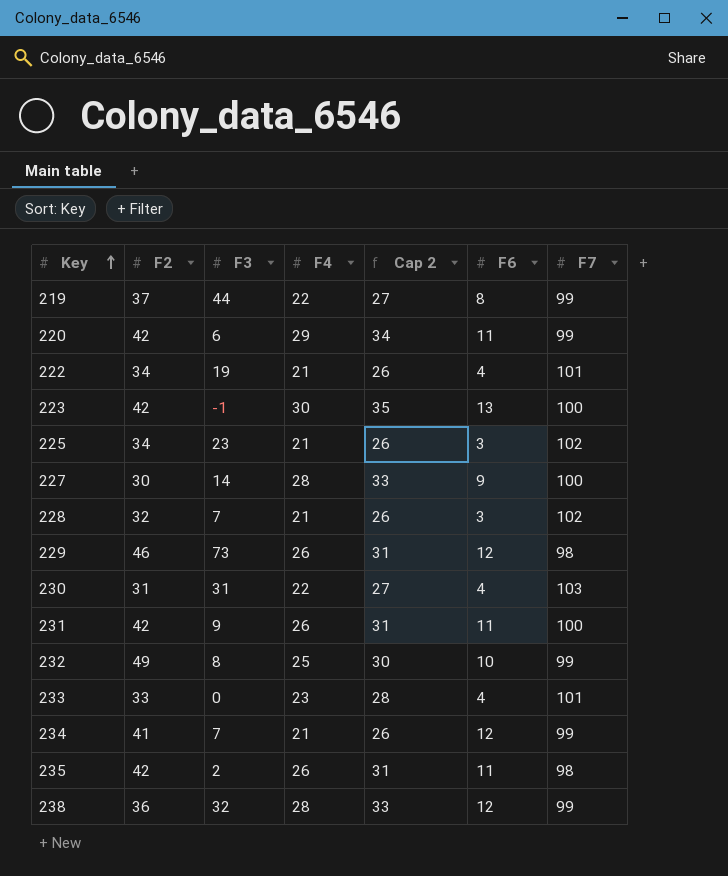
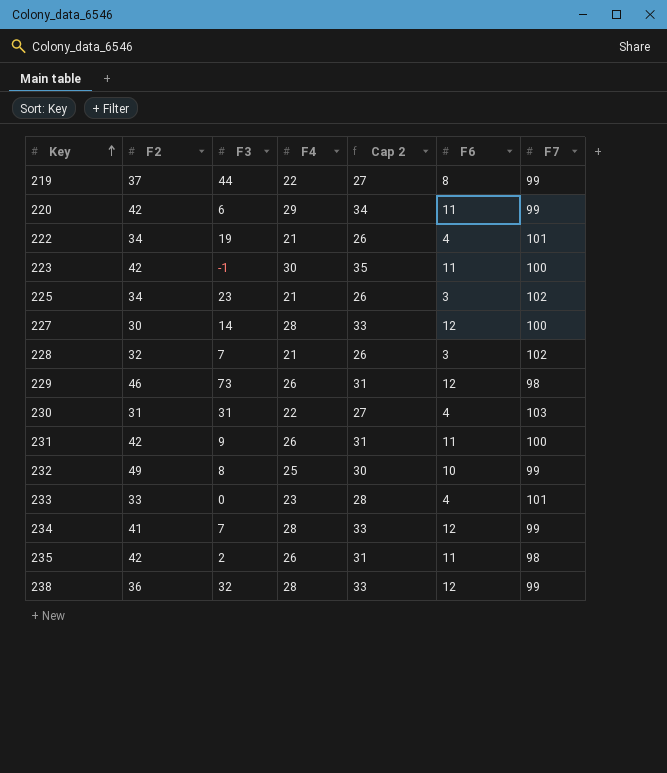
223 | F6: 13 -> 11
227 | F6: 9 -> 12
234 | F4: 21 -> 28
234 | Cap 2: 26 -> 33

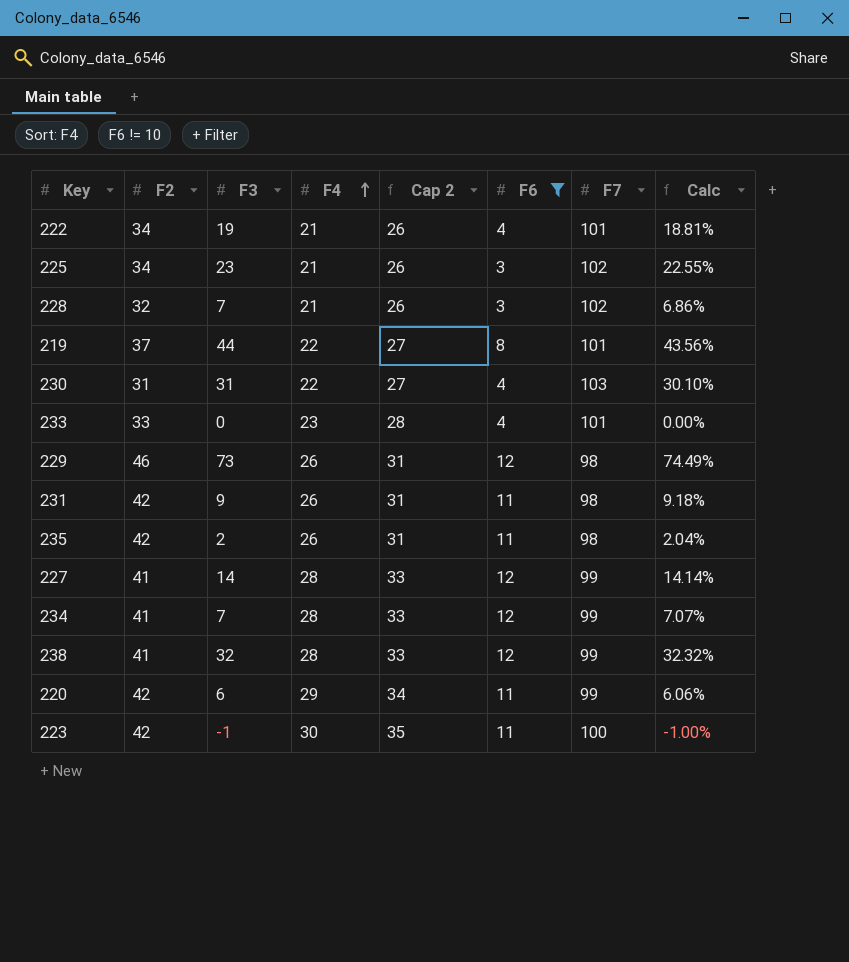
filter: none -> F6 != 10
row order: Key ascending -> F4 ascending
column Calc | formula: none -> [F3] / [F7]
219 | F7: 99 -> 101
231 | F7: 100 -> 98
227 | F2: 30 -> 41
227 | F7: 100 -> 99
238 | F2: 36 -> 41

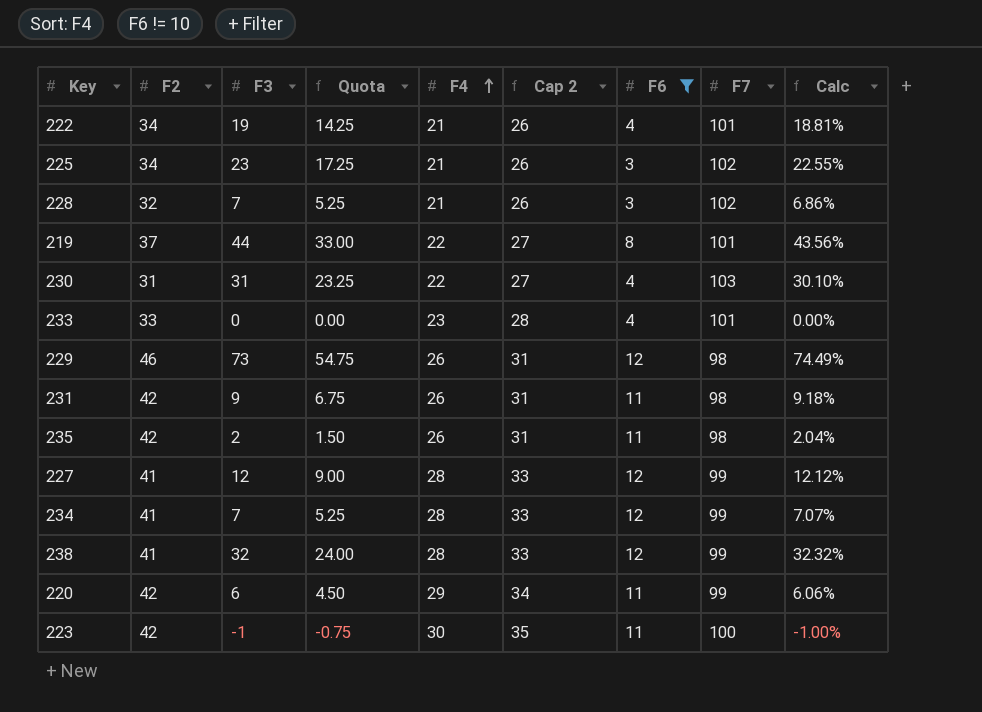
column Quota | formula: none -> [F3] * 0.75
227 | F3: 14 -> 12
227 | Calc: 14.14% -> 12.12%

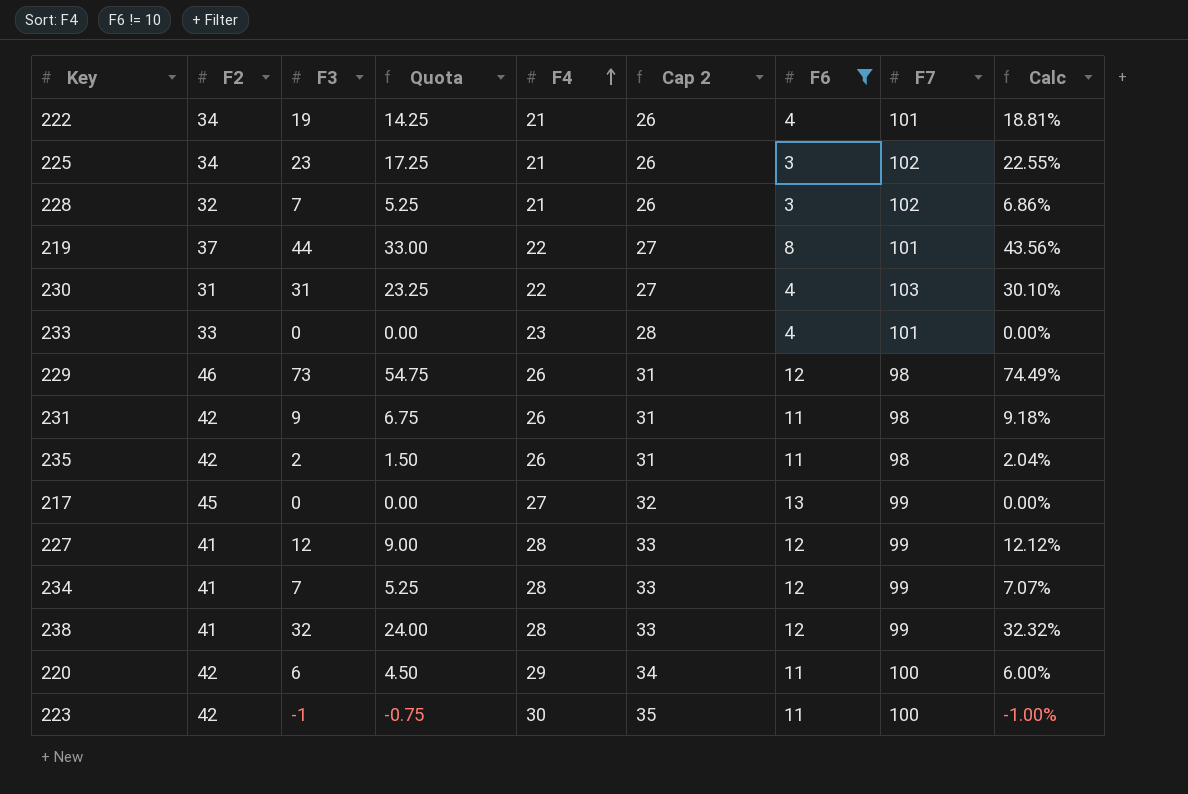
row 217: none -> 45 | 0 | 0.00 | 27 | 32 | 13 | 99 | 0.00%
220 | F7: 99 -> 100
220 | Calc: 6.06% -> 6.00%

